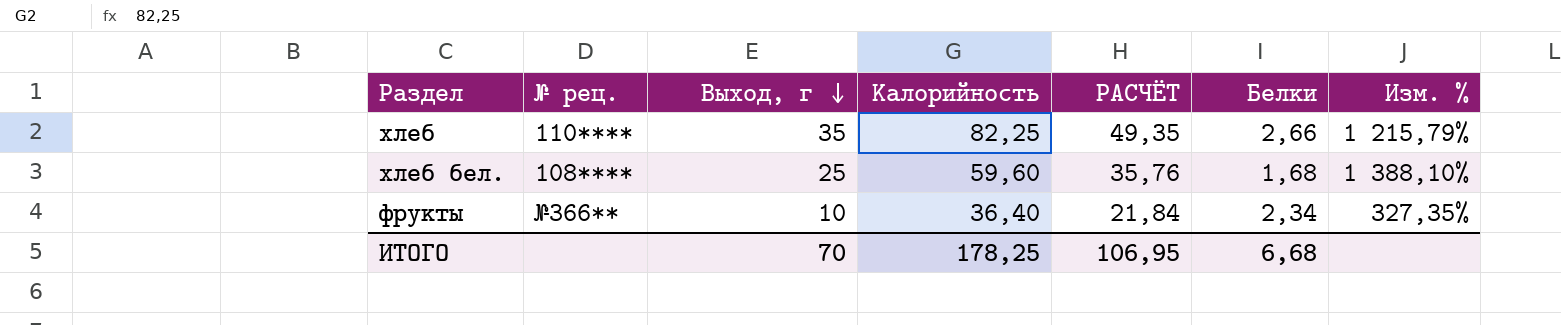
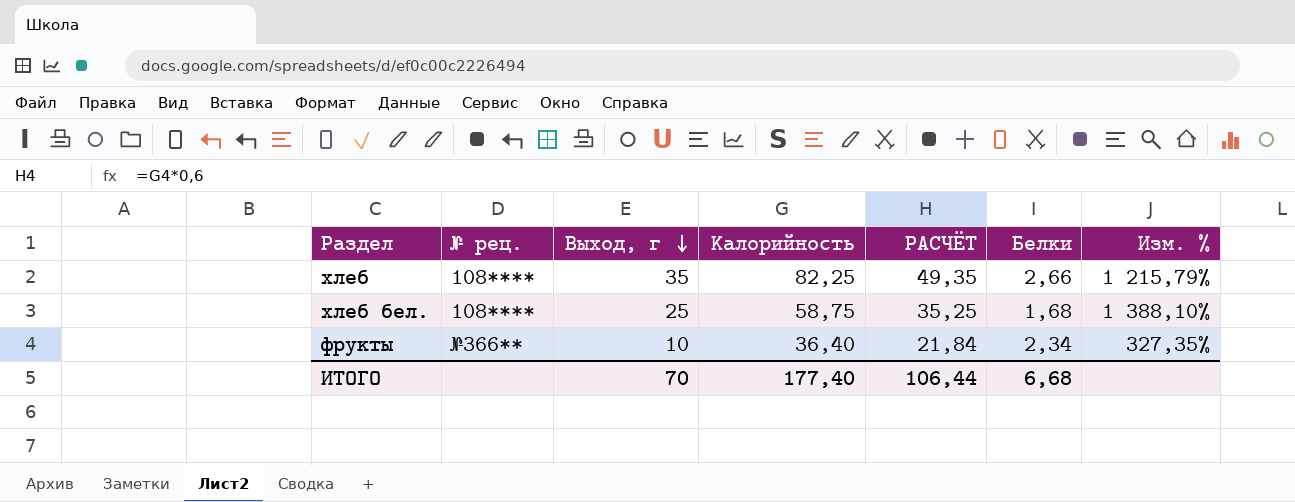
хлеб | № рец.: 110**** -> 108****
хлеб бел. | Калорийность: 59,60 -> 58,75
хлеб бел. | РАСЧЁТ: 35,76 -> 35,25
ИТОГО | Калорийность: 178,25 -> 177,40
ИТОГО | РАСЧЁТ: 106,95 -> 106,44

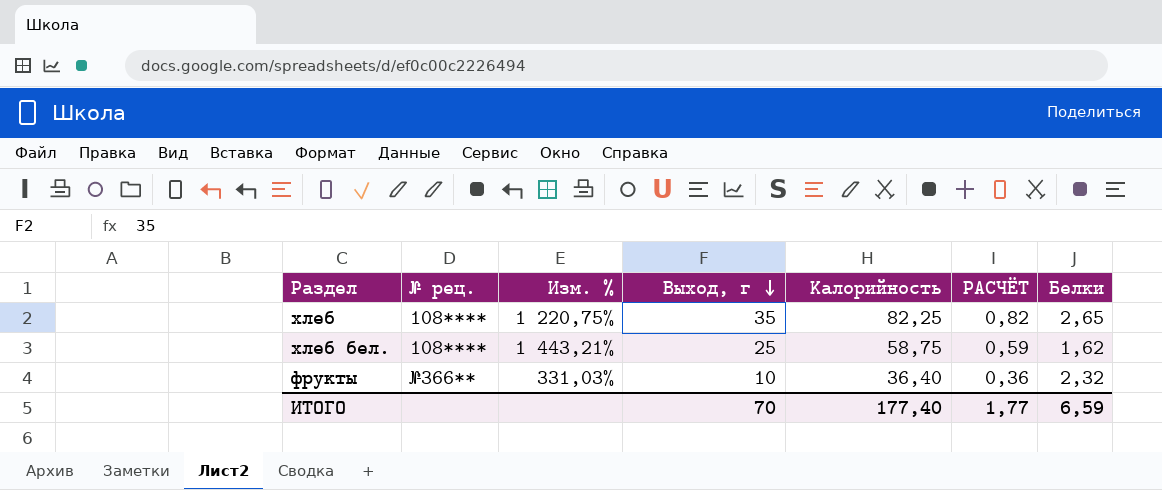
column Изм. % | position: 7 -> 3
column РАСЧЁТ | formula: [Калорийность] * 0,6 -> [Калорийность] * 0,01
хлеб | Изм. %: 1 215,79% -> 1 220,75%
хлеб | Белки: 2,66 -> 2,65
хлеб бел. | Изм. %: 1 388,10% -> 1 443,21%
хлеб бел. | Белки: 1,68 -> 1,62
фрукты | Изм. %: 327,35% -> 331,03%
фрукты | Белки: 2,34 -> 2,32
ИТОГО | РАСЧЁТ: 106,44 -> 1,77
ИТОГО | Белки: 6,68 -> 6,59

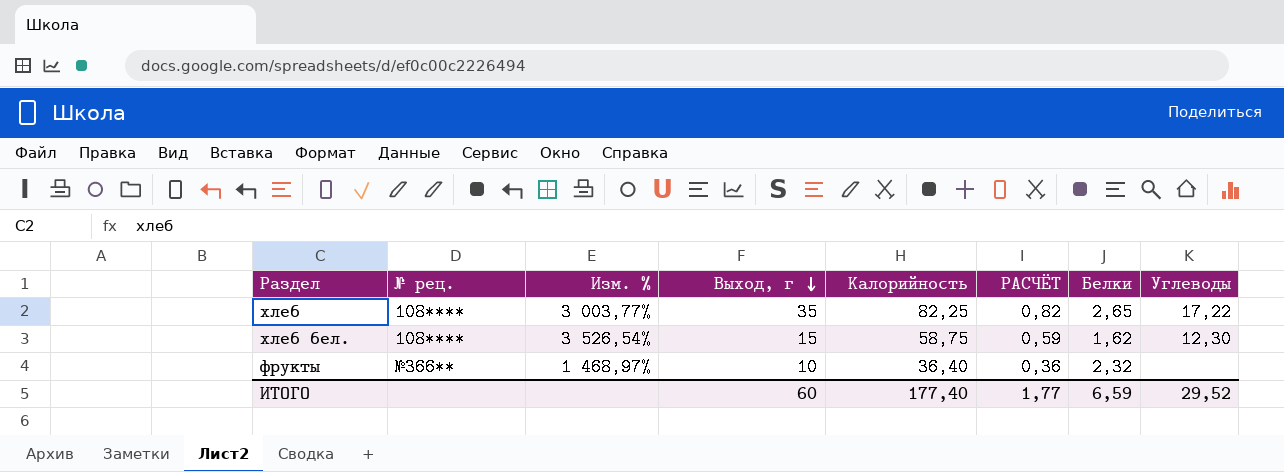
column Изм. % | formula: ([Выход, г] - [Белки]) / [Белки] -> ([Калорийность] - [Белки]) / [Белки]
column Углеводы | position: none -> 8
хлеб бел. | Выход, г: 25 -> 15
ИТОГО | Выход, г: 70 -> 60

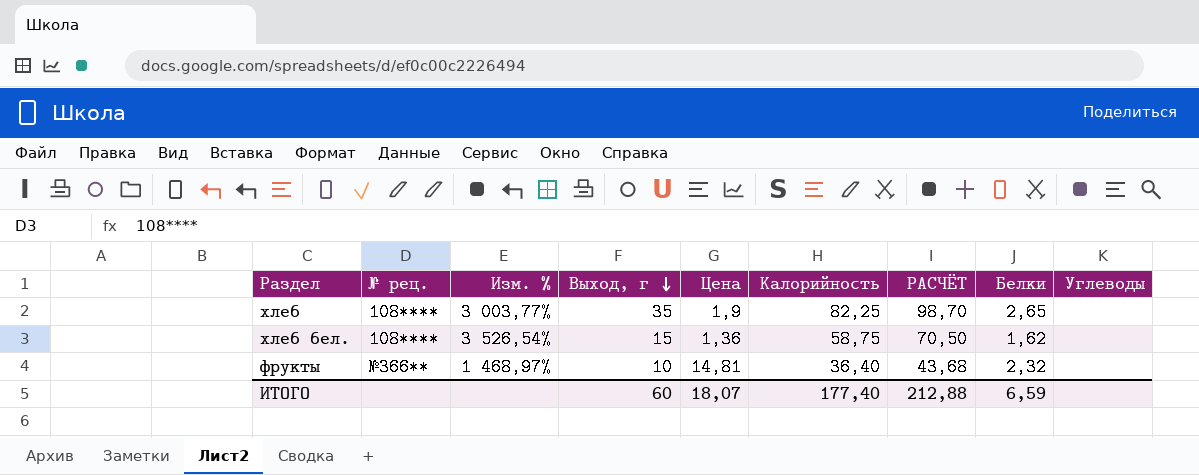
column Цена | position: none -> 5
column РАСЧЁТ | formula: [Калорийность] * 0,01 -> [Калорийность] * 1,2
хлеб | Углеводы: 17,22 -> none
хлеб бел. | Углеводы: 12,30 -> none
ИТОГО | РАСЧЁТ: 1,77 -> 212,88
ИТОГО | Углеводы: 29,52 -> none

